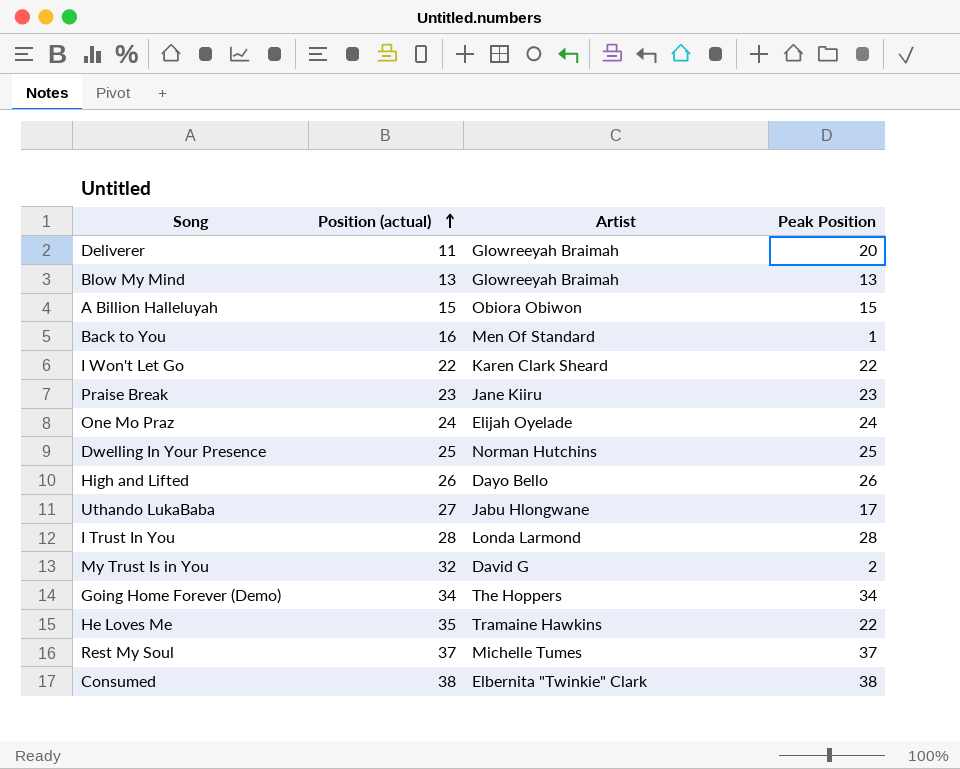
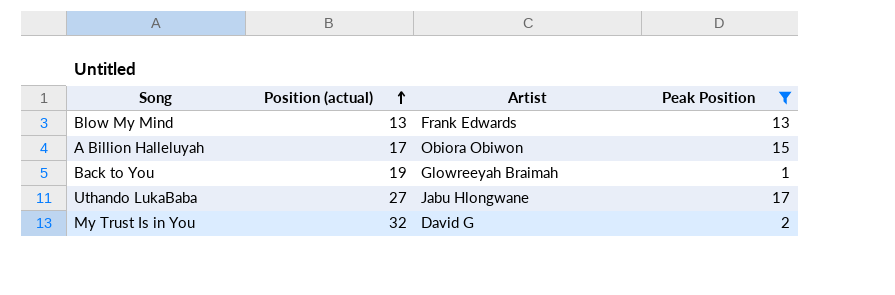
filter: none -> Peak Position <= 17
Blow My Mind | Artist: Glowreeyah Braimah -> Frank Edwards
A Billion Halleluyah | Position (actual): 15 -> 17
Back to You | Position (actual): 16 -> 19
Back to You | Artist: Men Of Standard -> Glowreeyah Braimah

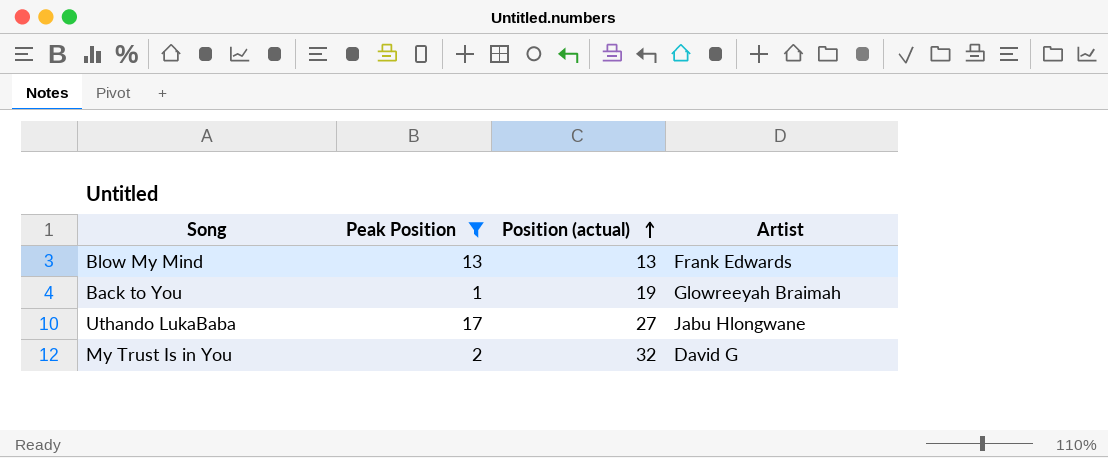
column Peak Position | position: 4 -> 2
row A Billion Halleluyah: 17 | Obiora Obiwon | 15 -> none

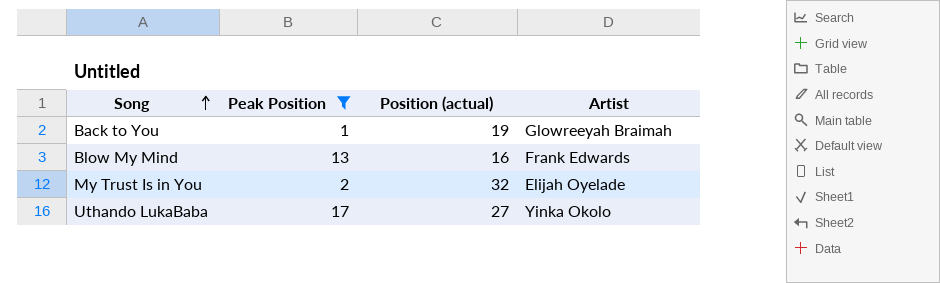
row order: Position (actual) ascending -> Song ascending
Blow My Mind | Position (actual): 13 -> 16
My Trust Is in You | Artist: David G -> Elijah Oyelade
Uthando LukaBaba | Artist: Jabu Hlongwane -> Yinka Okolo

